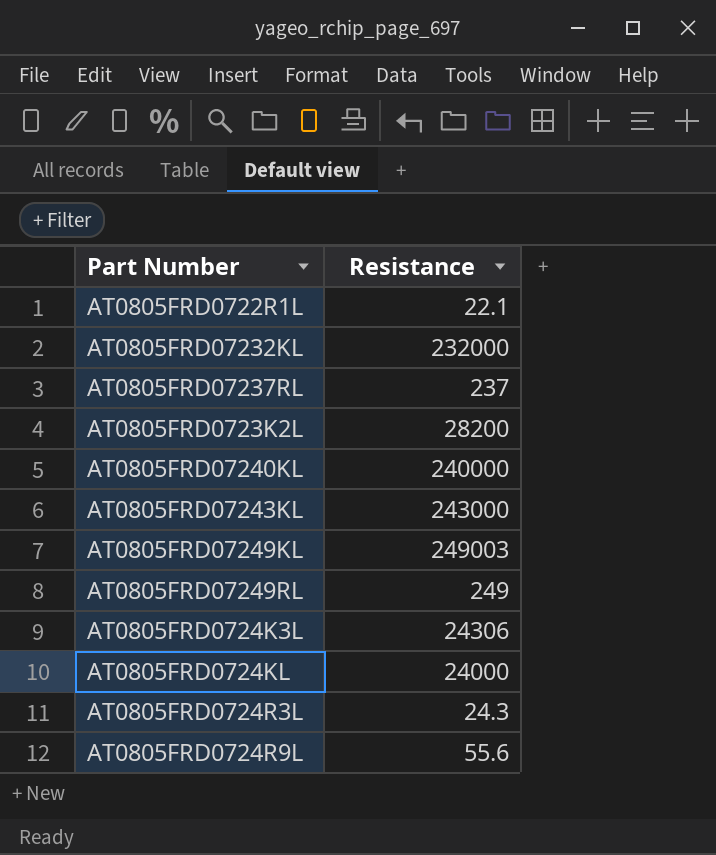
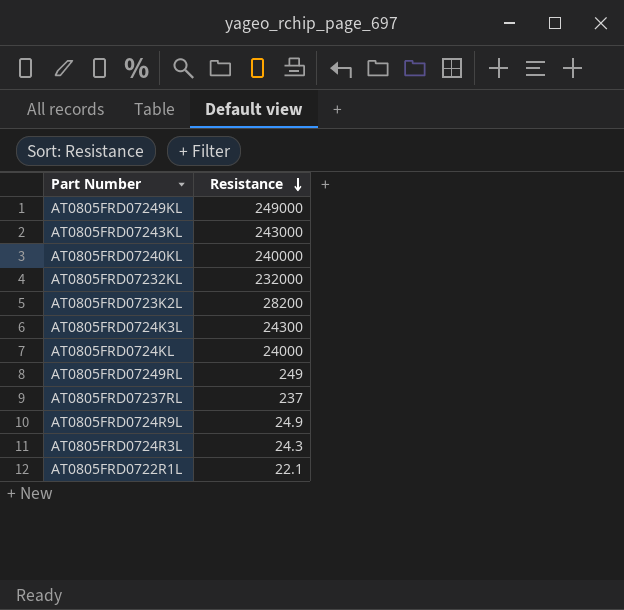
row order: none -> Resistance descending
AT0805FRD07249KL | Resistance: 249003 -> 249000
AT0805FRD0724K3L | Resistance: 24306 -> 24300
AT0805FRD0724R9L | Resistance: 55.6 -> 24.9

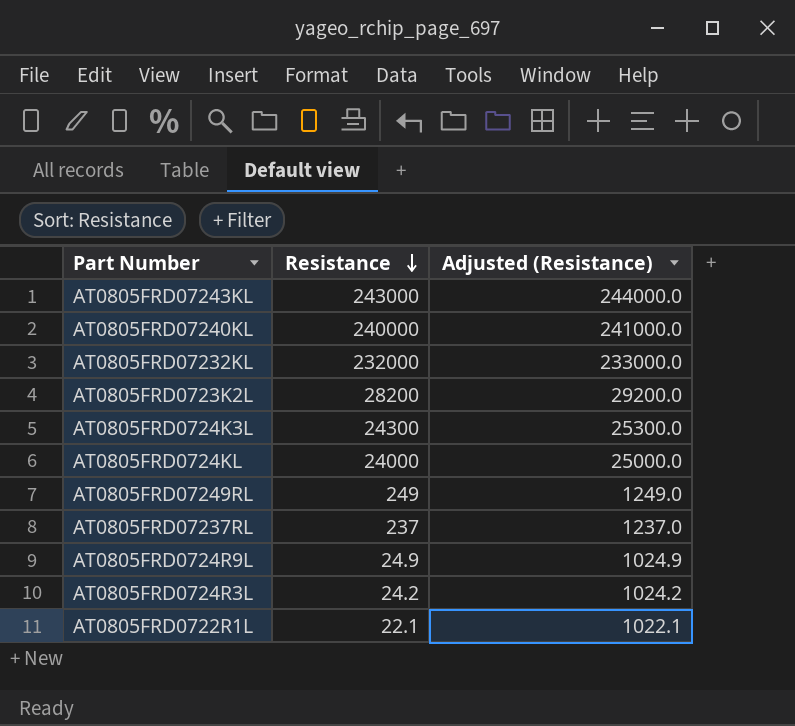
column Adjusted (Resistance) | formula: none -> [Resistance] + 1000
row AT0805FRD07249KL: 249000 -> none
AT0805FRD0724R3L | Resistance: 24.3 -> 24.2

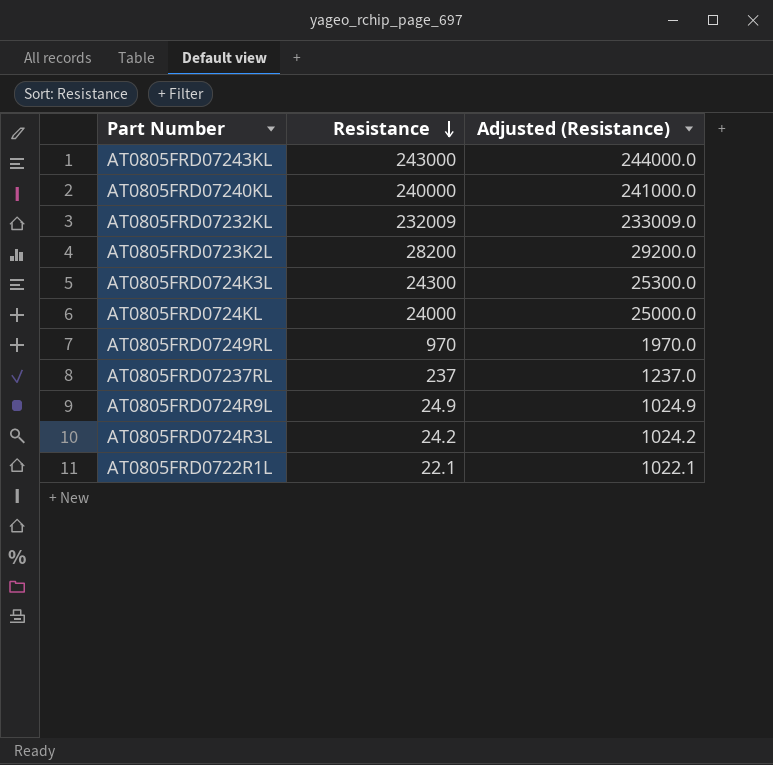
AT0805FRD07232KL | Resistance: 232000 -> 232009
AT0805FRD07232KL | Adjusted (Resistance): 233000.0 -> 233009.0
AT0805FRD07249RL | Resistance: 249 -> 970
AT0805FRD07249RL | Adjusted (Resistance): 1249.0 -> 1970.0

